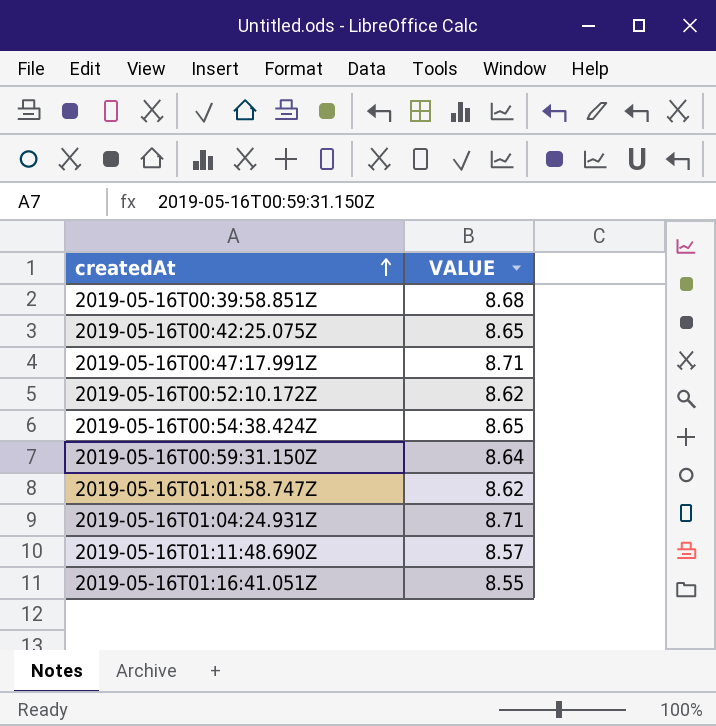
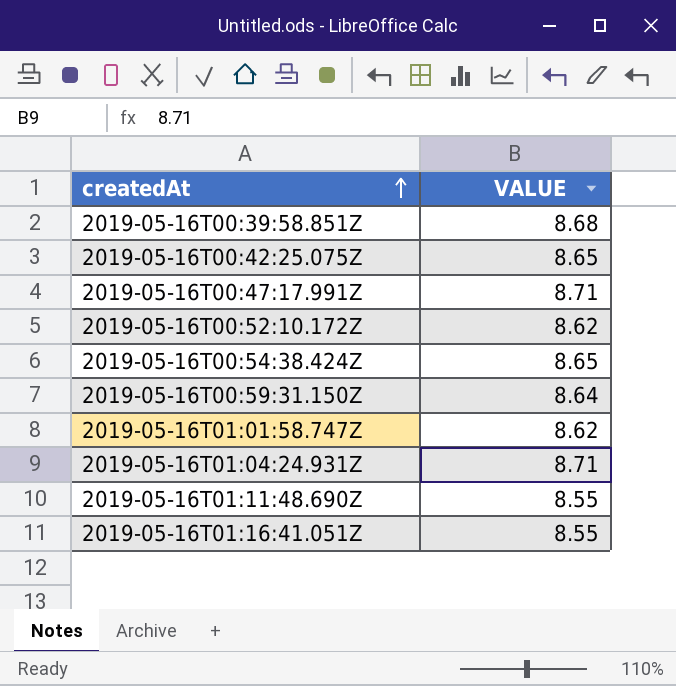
2019-05-16T01:11:48.690Z | VALUE: 8.57 -> 8.55

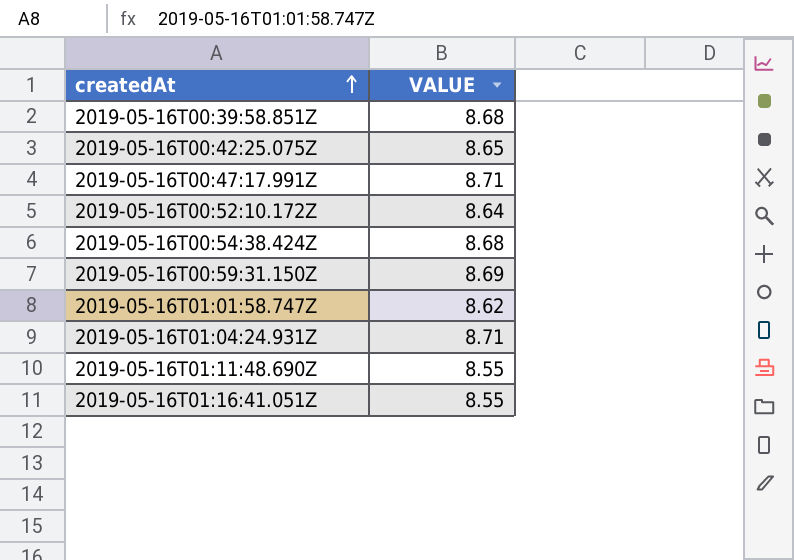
2019-05-16T00:52:10.172Z | VALUE: 8.62 -> 8.64
2019-05-16T00:54:38.424Z | VALUE: 8.65 -> 8.68
2019-05-16T00:59:31.150Z | VALUE: 8.64 -> 8.69

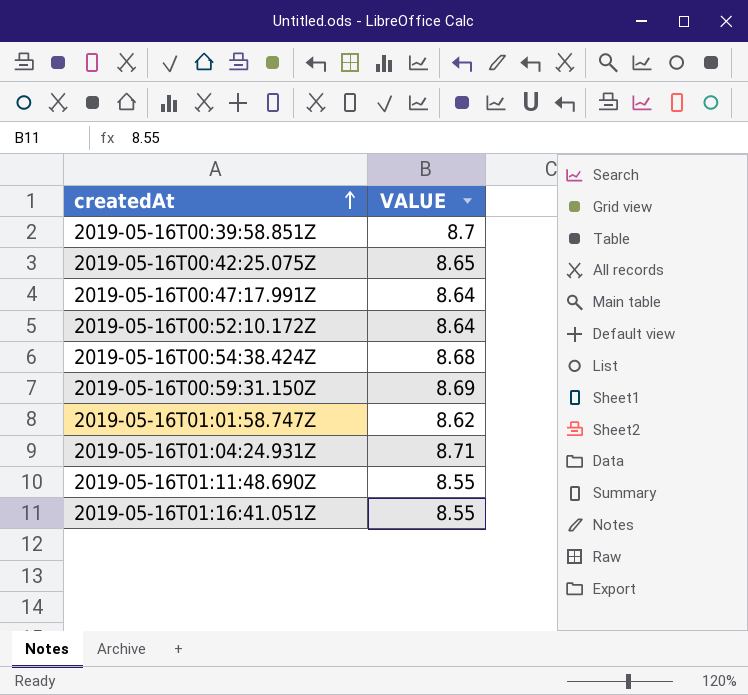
2019-05-16T00:39:58.851Z | VALUE: 8.68 -> 8.7
2019-05-16T00:47:17.991Z | VALUE: 8.71 -> 8.64

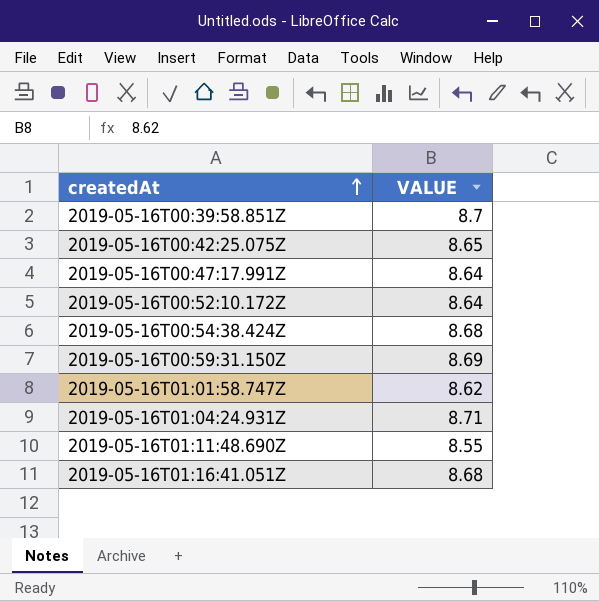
2019-05-16T01:16:41.051Z | VALUE: 8.55 -> 8.68

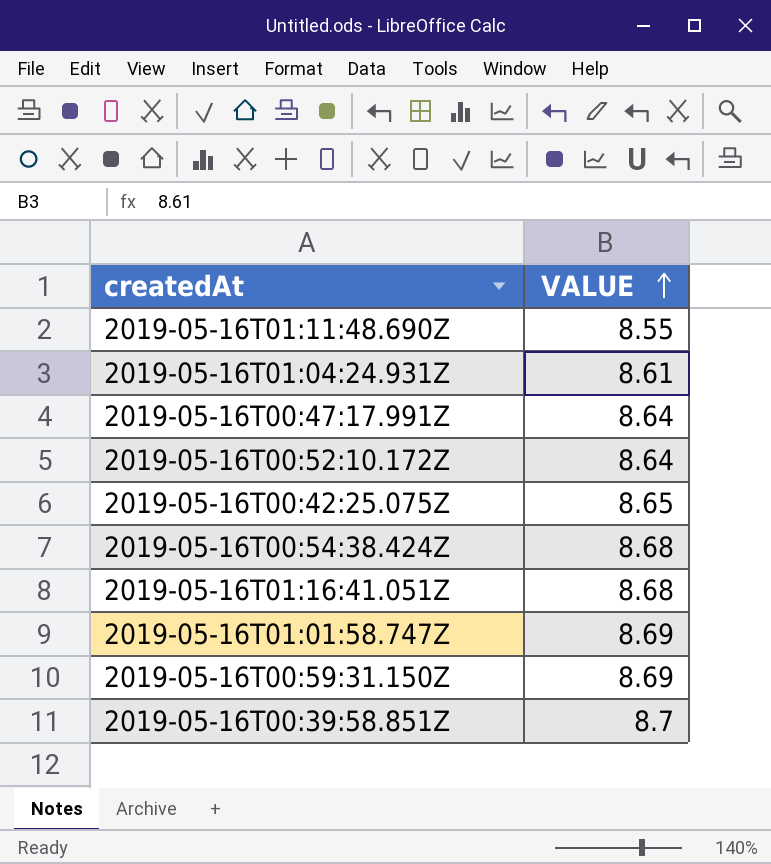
row order: createdAt ascending -> VALUE ascending
2019-05-16T01:04:24.931Z | VALUE: 8.71 -> 8.61
2019-05-16T01:01:58.747Z | VALUE: 8.62 -> 8.69

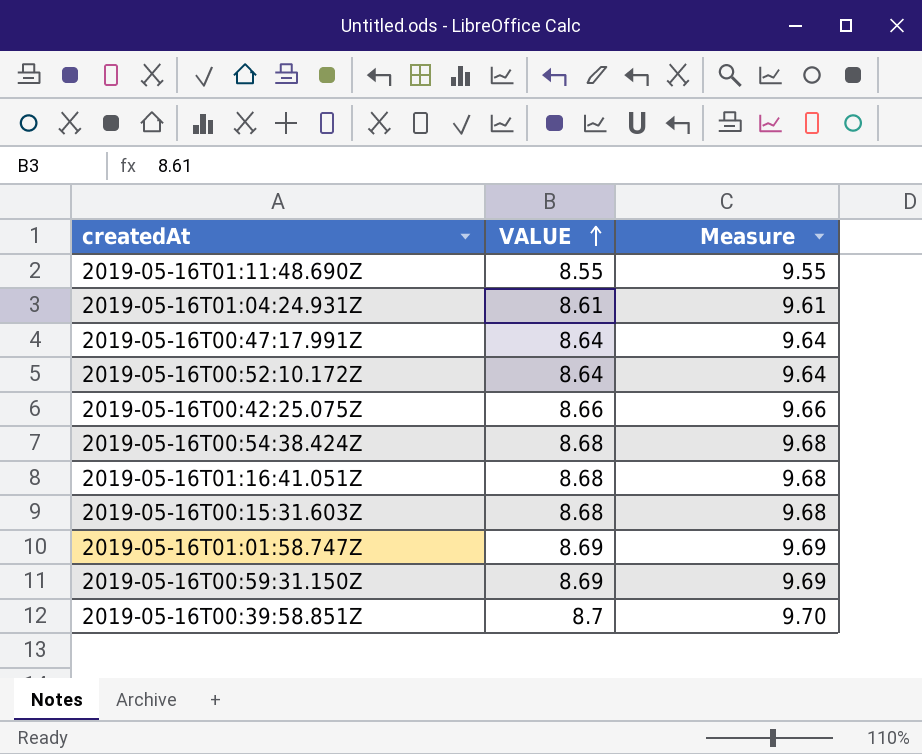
column Measure | formula: none -> [VALUE] + 1
2019-05-16T00:42:25.075Z | VALUE: 8.65 -> 8.66
row 2019-05-16T00:15:31.603Z: none -> 8.68 | 9.68

